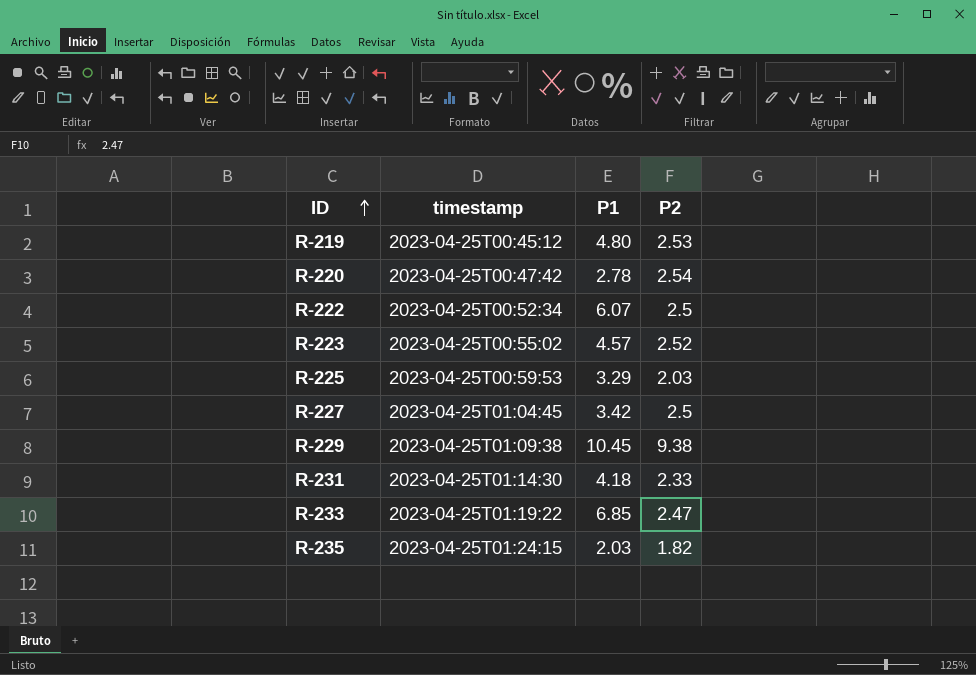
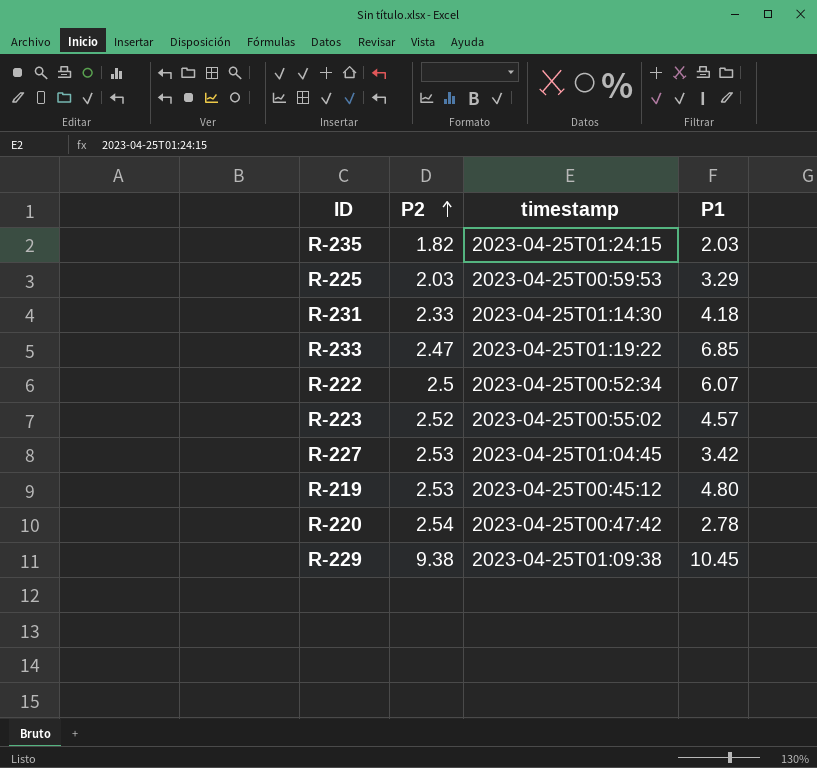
row order: ID ascending -> P2 ascending
column P2 | position: 4 -> 2
R-227 | P2: 2.5 -> 2.53

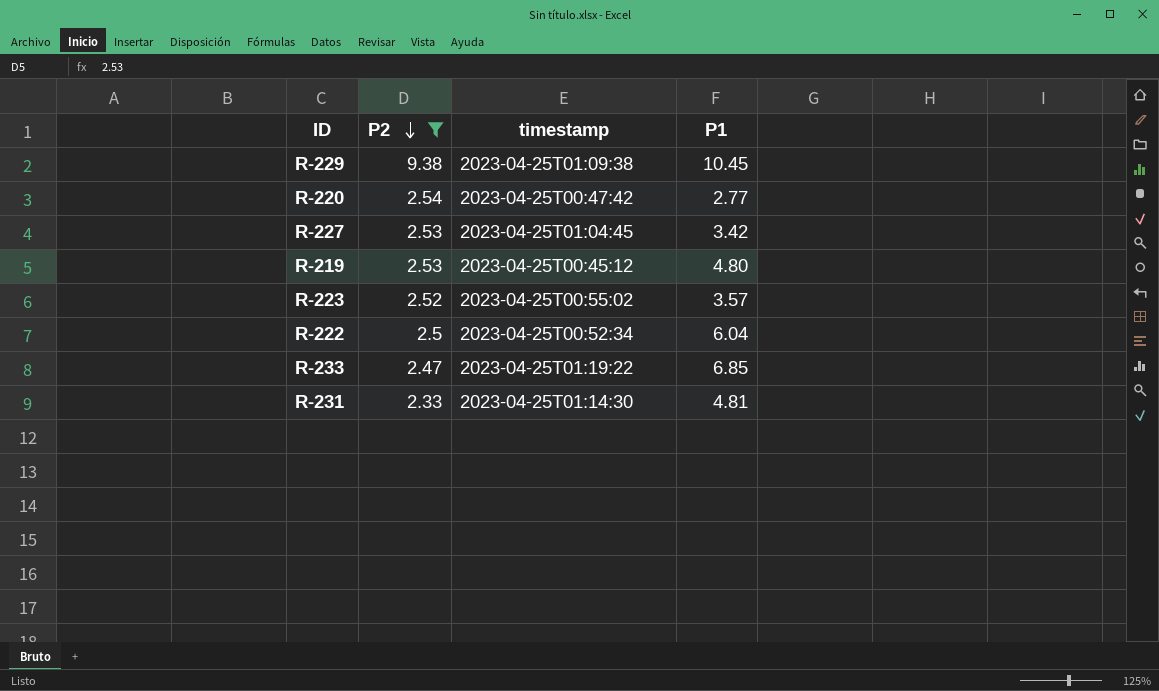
filter: none -> P2 >= 2.33
row order: P2 ascending -> P2 descending
R-220 | P1: 2.78 -> 2.77
R-223 | P1: 4.57 -> 3.57
R-222 | P1: 6.07 -> 6.04
R-231 | P1: 4.18 -> 4.81

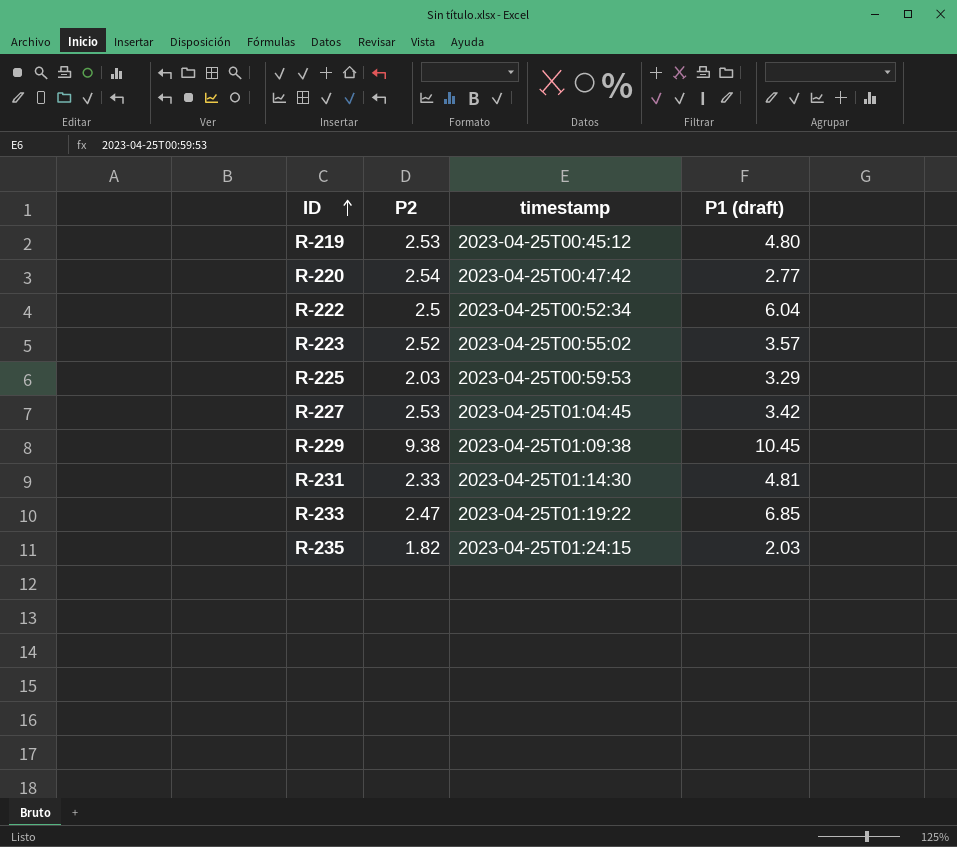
filter: P2 >= 2.33 -> none
row order: P2 descending -> ID ascending
column name: P1 -> P1 (draft)

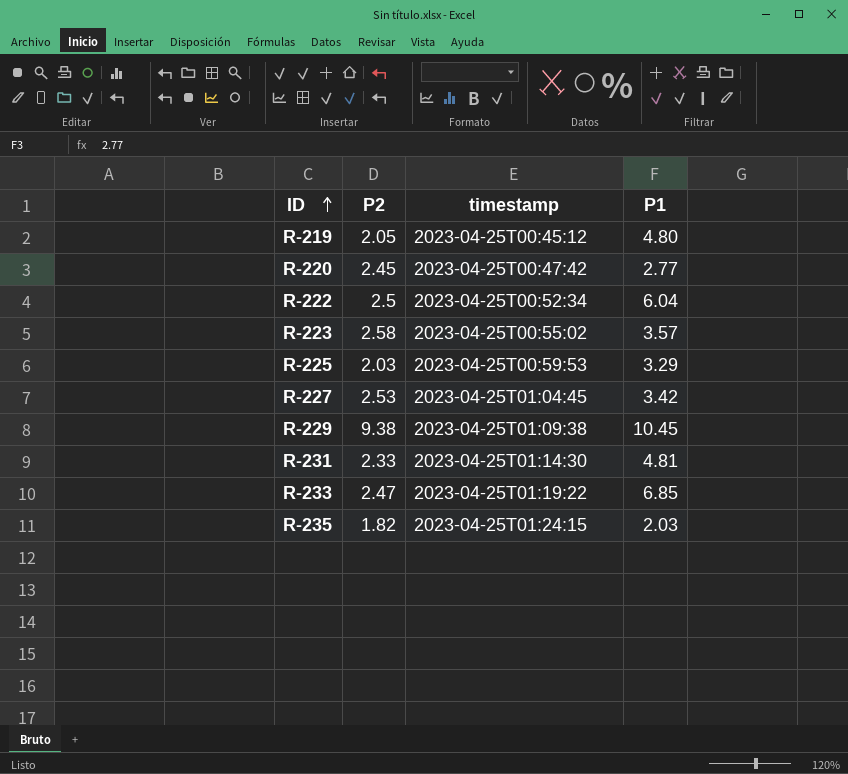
column name: P1 (draft) -> P1
R-219 | P2: 2.53 -> 2.05
R-220 | P2: 2.54 -> 2.45
R-223 | P2: 2.52 -> 2.58

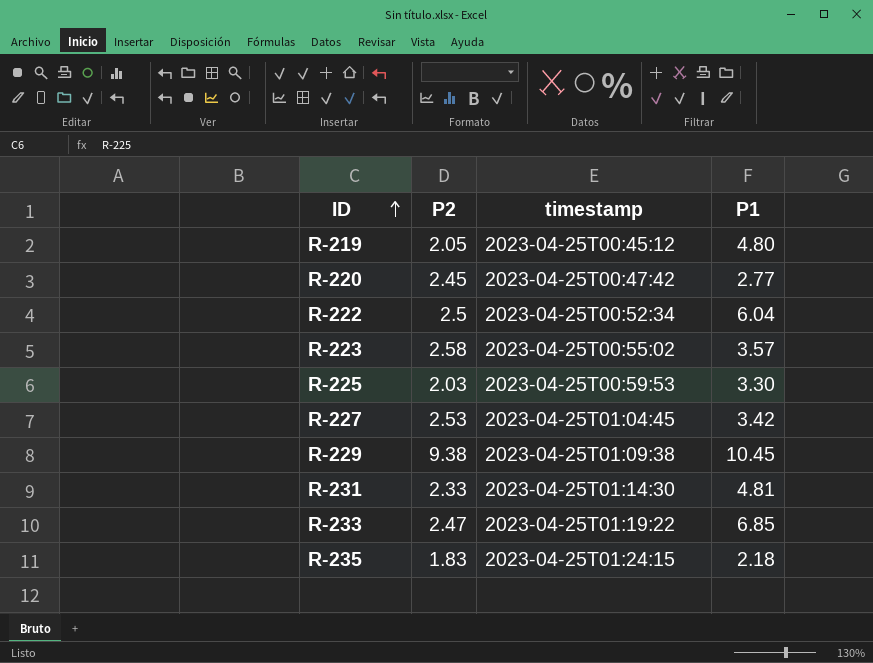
R-225 | P1: 3.29 -> 3.30
R-235 | P2: 1.82 -> 1.83
R-235 | P1: 2.03 -> 2.18

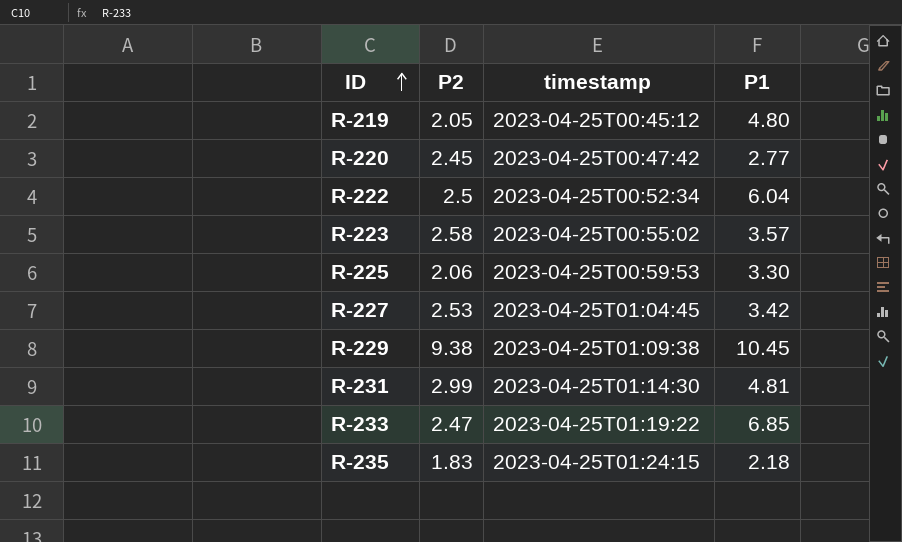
R-225 | P2: 2.03 -> 2.06
R-231 | P2: 2.33 -> 2.99

